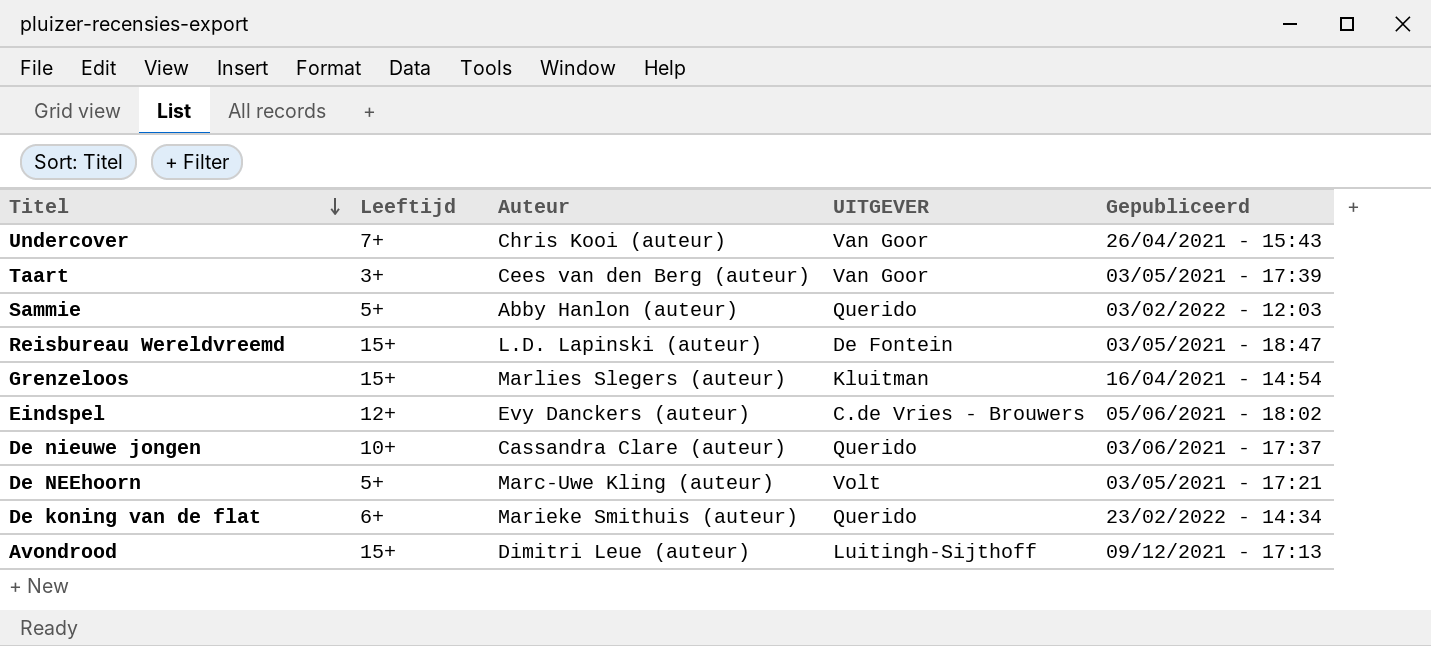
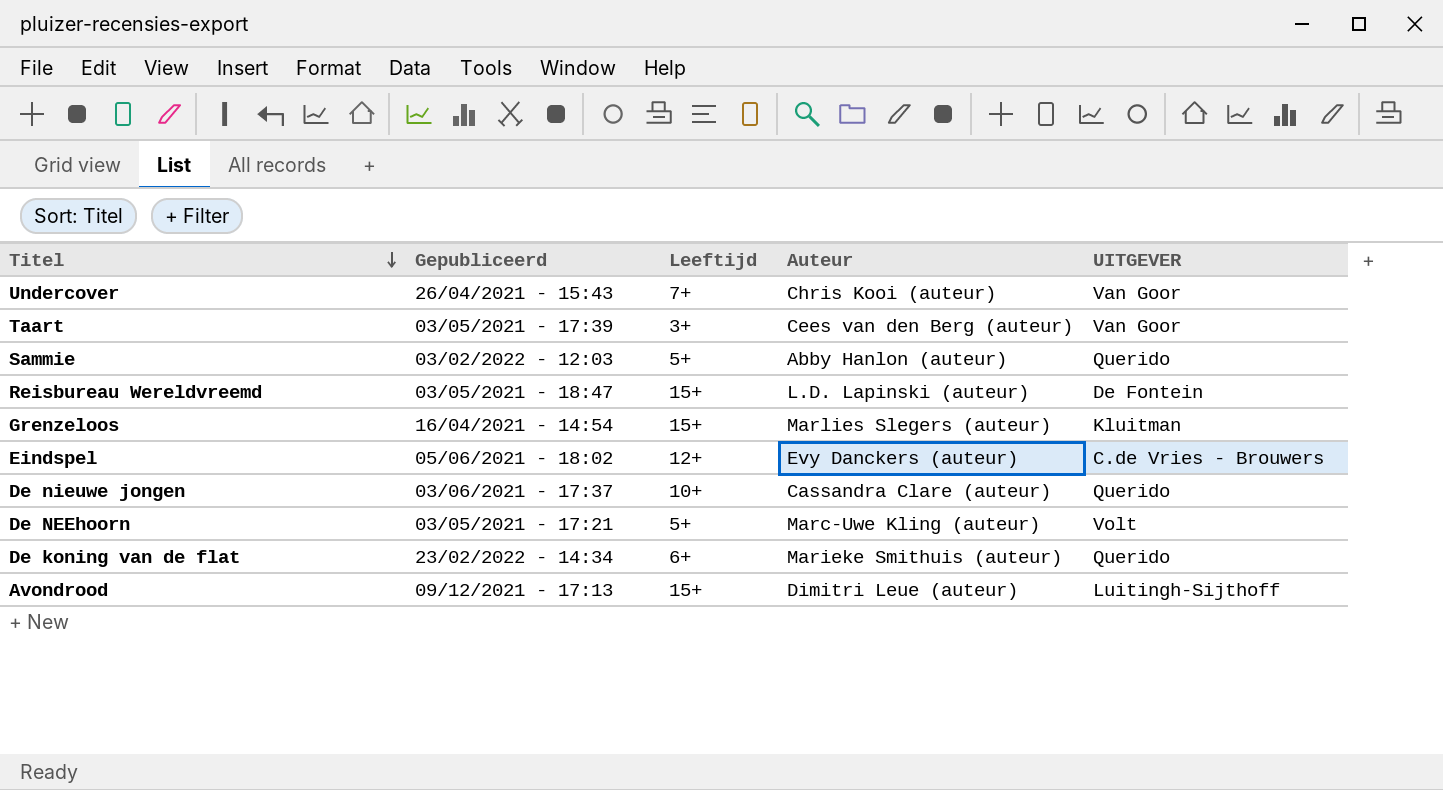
column Gepubliceerd | position: 5 -> 2

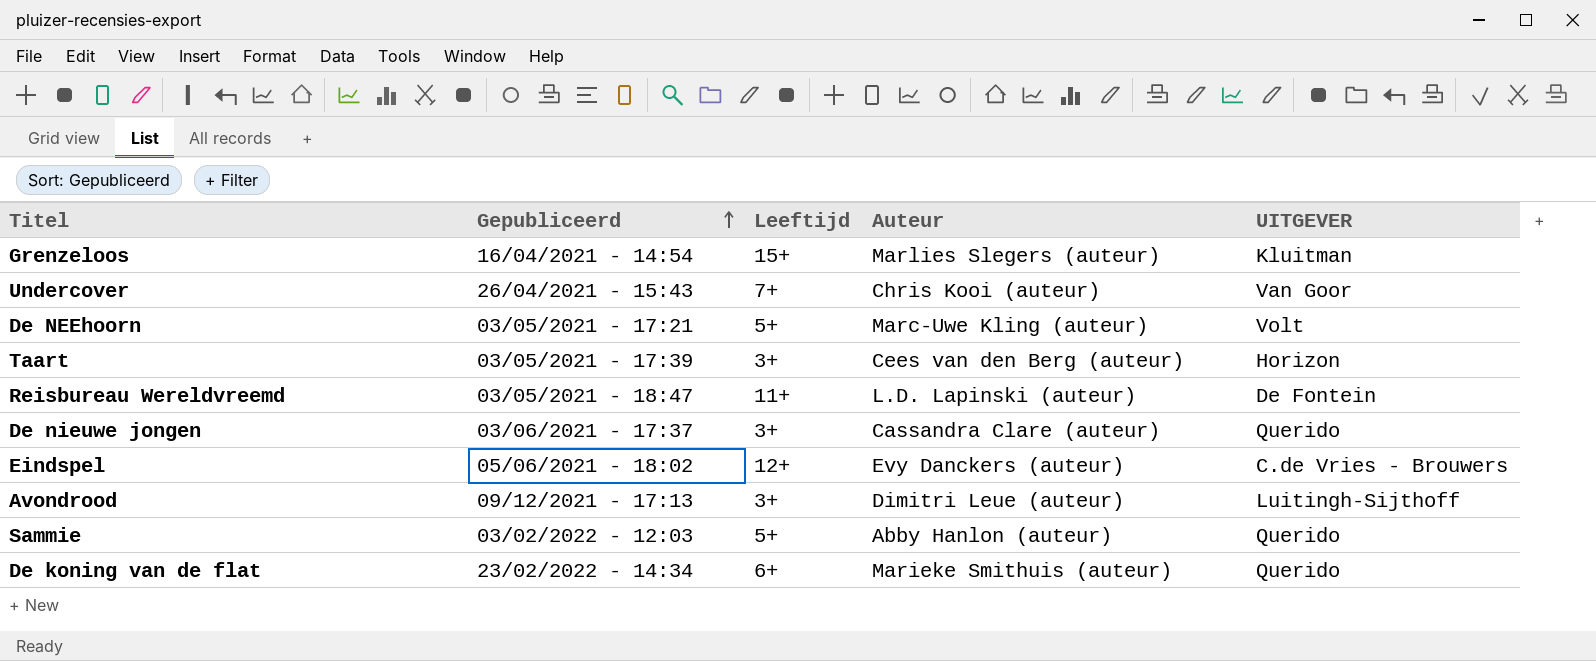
row order: Titel descending -> Gepubliceerd ascending
Taart | UITGEVER: Van Goor -> Horizon
Reisbureau Wereldvreemd | Leeftijd: 15+ -> 11+
De nieuwe jongen | Leeftijd: 10+ -> 3+
Avondrood | Leeftijd: 15+ -> 3+

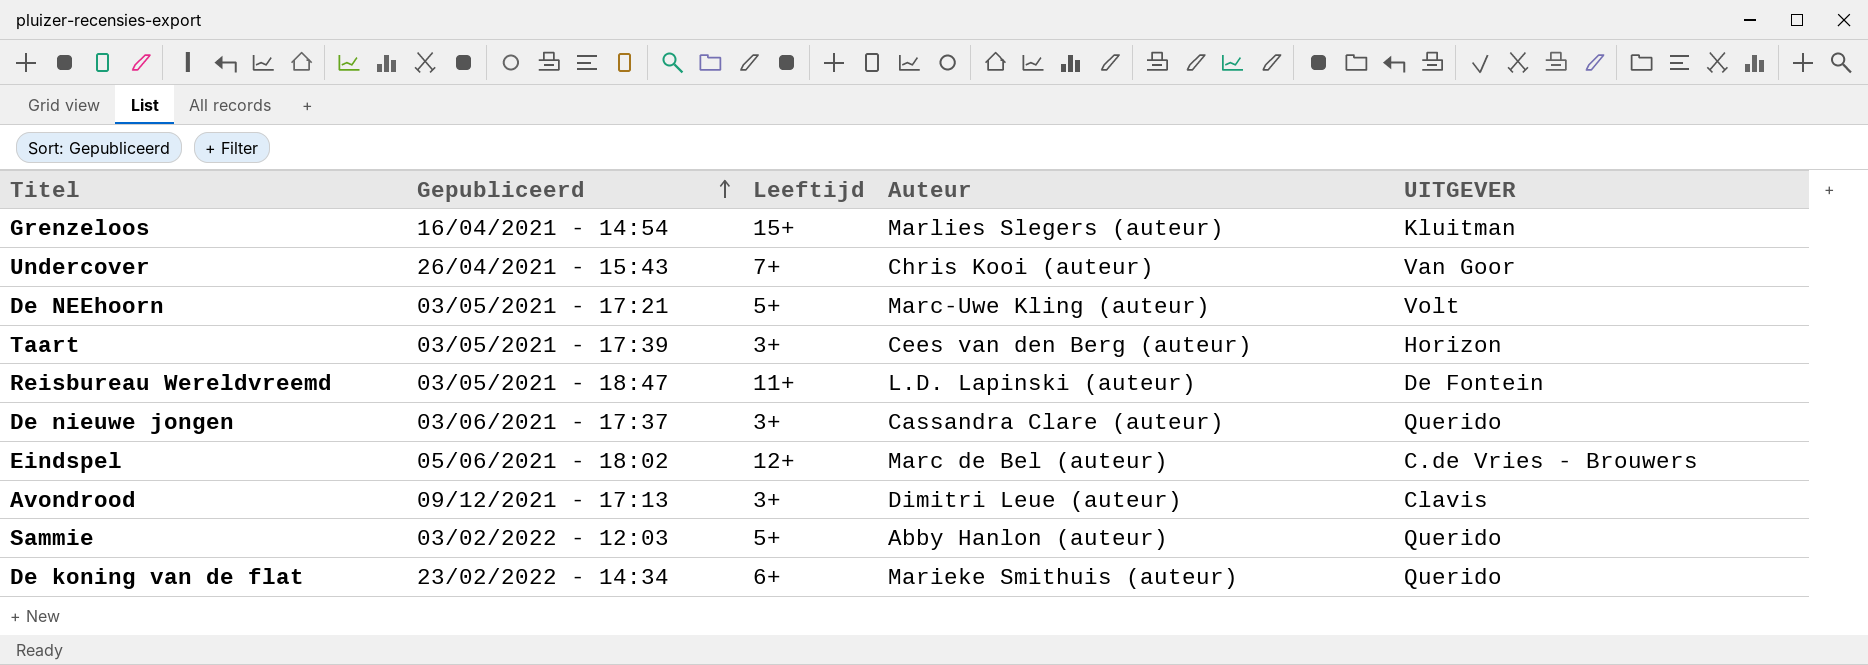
Eindspel | Auteur: Evy Danckers (auteur) -> Marc de Bel (auteur)
Avondrood | UITGEVER: Luitingh-Sijthoff -> Clavis

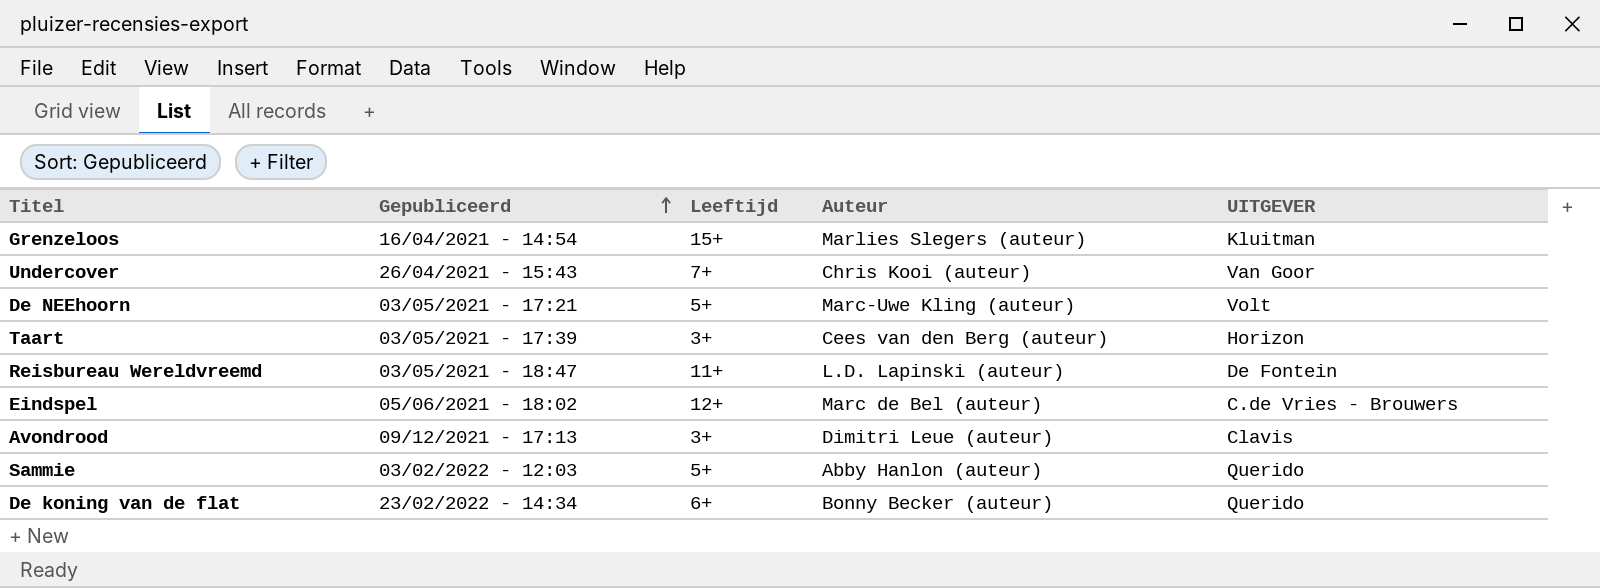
row De nieuwe jongen: 03/06/2021 - 17:37 | 3+ | Cassandra Clare (auteur) | Querido -> none
De koning van de flat | Auteur: Marieke Smithuis (auteur) -> Bonny Becker (auteur)

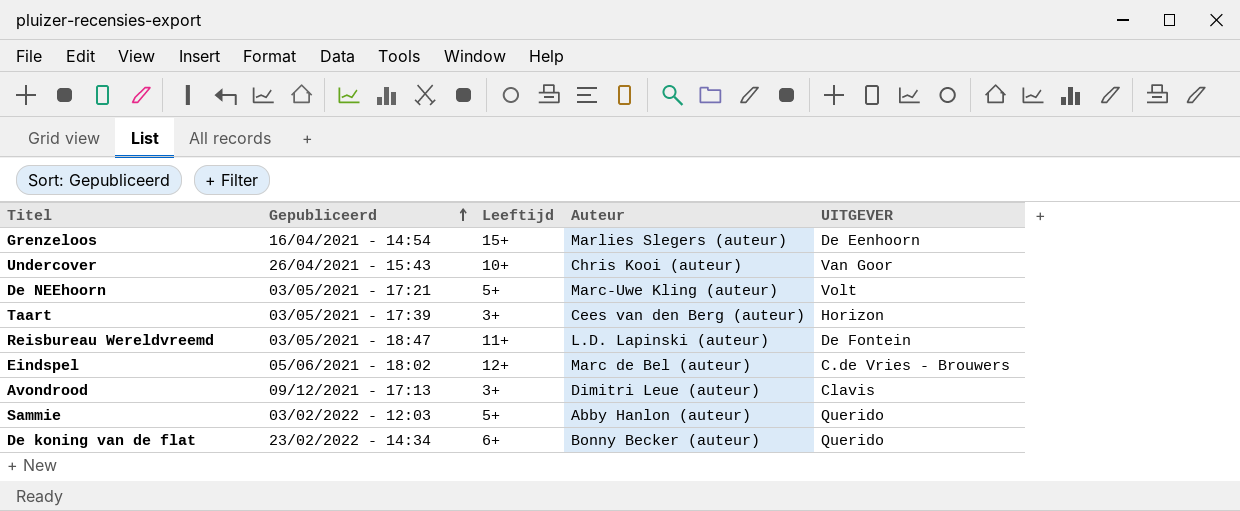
Grenzeloos | UITGEVER: Kluitman -> De Eenhoorn
Undercover | Leeftijd: 7+ -> 10+

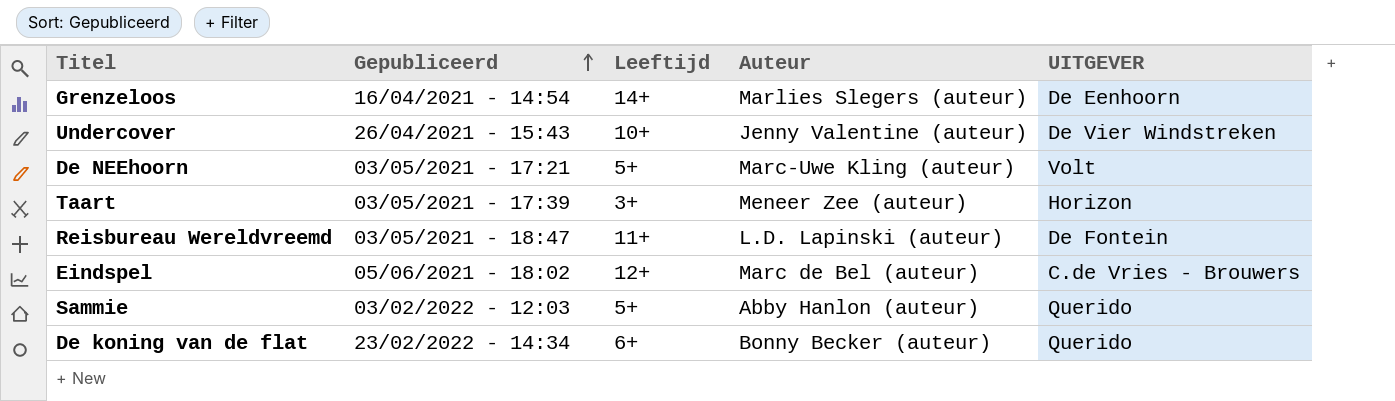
row Avondrood: 09/12/2021 - 17:13 | 3+ | Dimitri Leue (auteur) | Clavis -> none
Grenzeloos | Leeftijd: 15+ -> 14+
Undercover | Auteur: Chris Kooi (auteur) -> Jenny Valentine (auteur)
Undercover | UITGEVER: Van Goor -> De Vier Windstreken
Taart | Auteur: Cees van den Berg (auteur) -> Meneer Zee (auteur)

